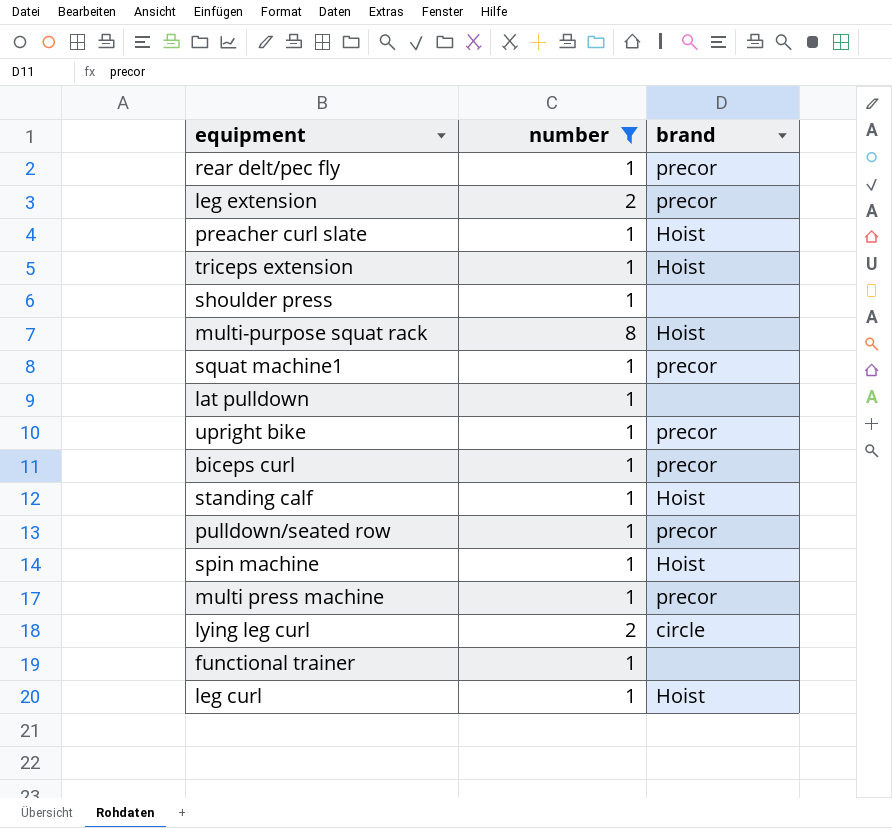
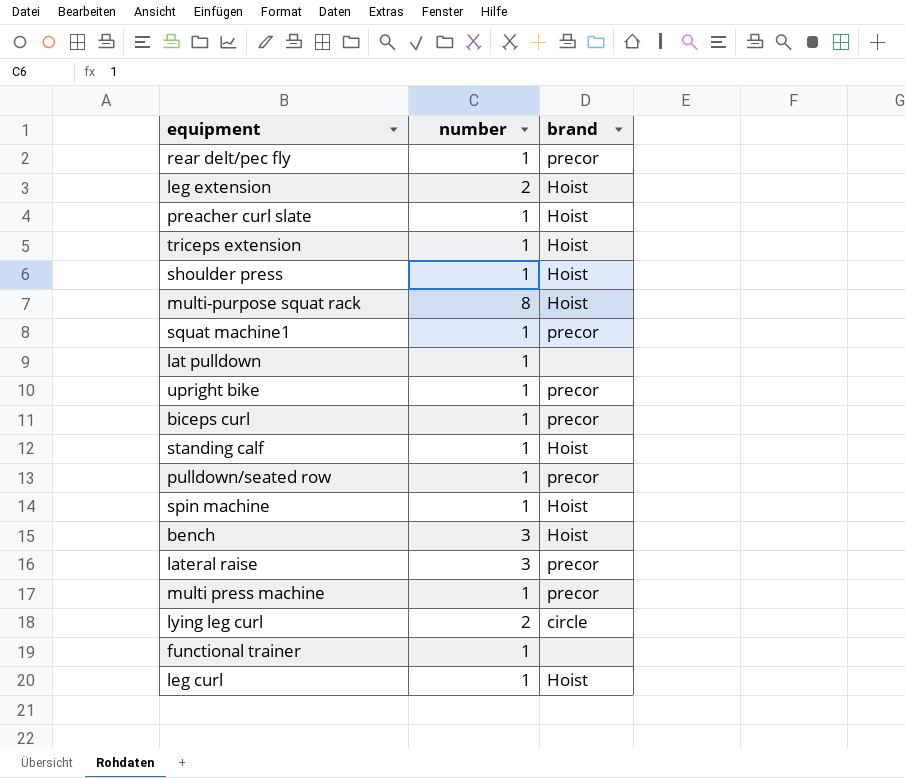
filter: number != 3 -> none
leg extension | brand: precor -> Hoist
shoulder press | brand: none -> Hoist

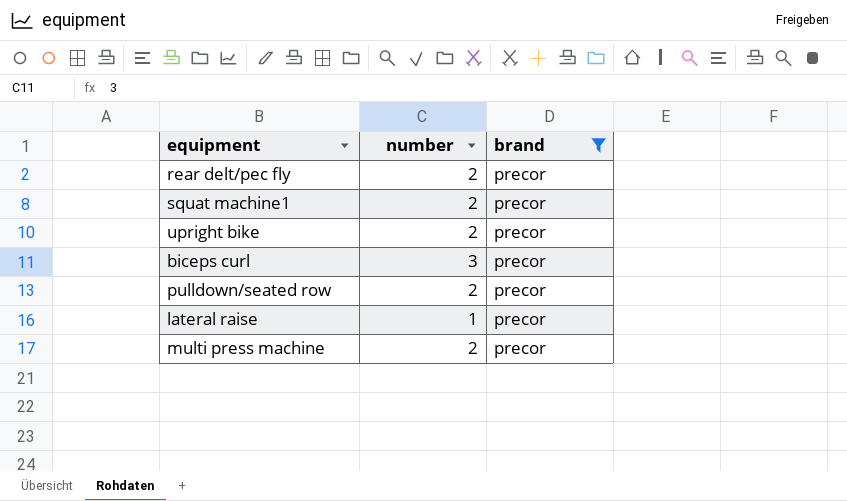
filter: none -> brand = precor
rear delt/pec fly | number: 1 -> 2
squat machine1 | number: 1 -> 2
upright bike | number: 1 -> 2
biceps curl | number: 1 -> 3
pulldown/seated row | number: 1 -> 2
lateral raise | number: 3 -> 1
multi press machine | number: 1 -> 2

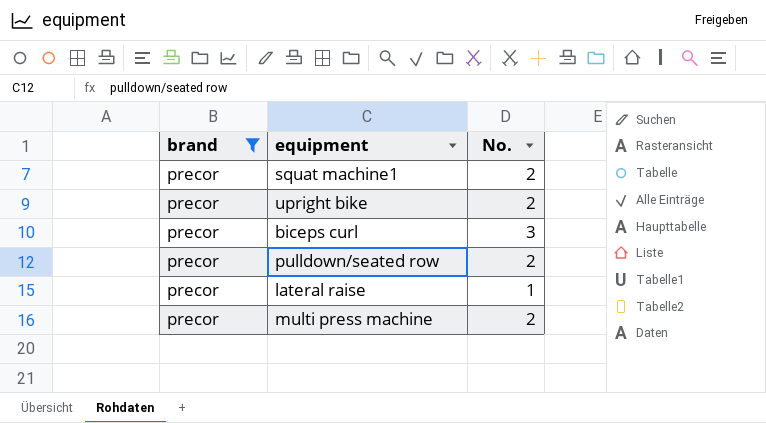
column brand | position: 3 -> 1
column name: number -> No.
row rear delt/pec fly: 2 | precor -> none

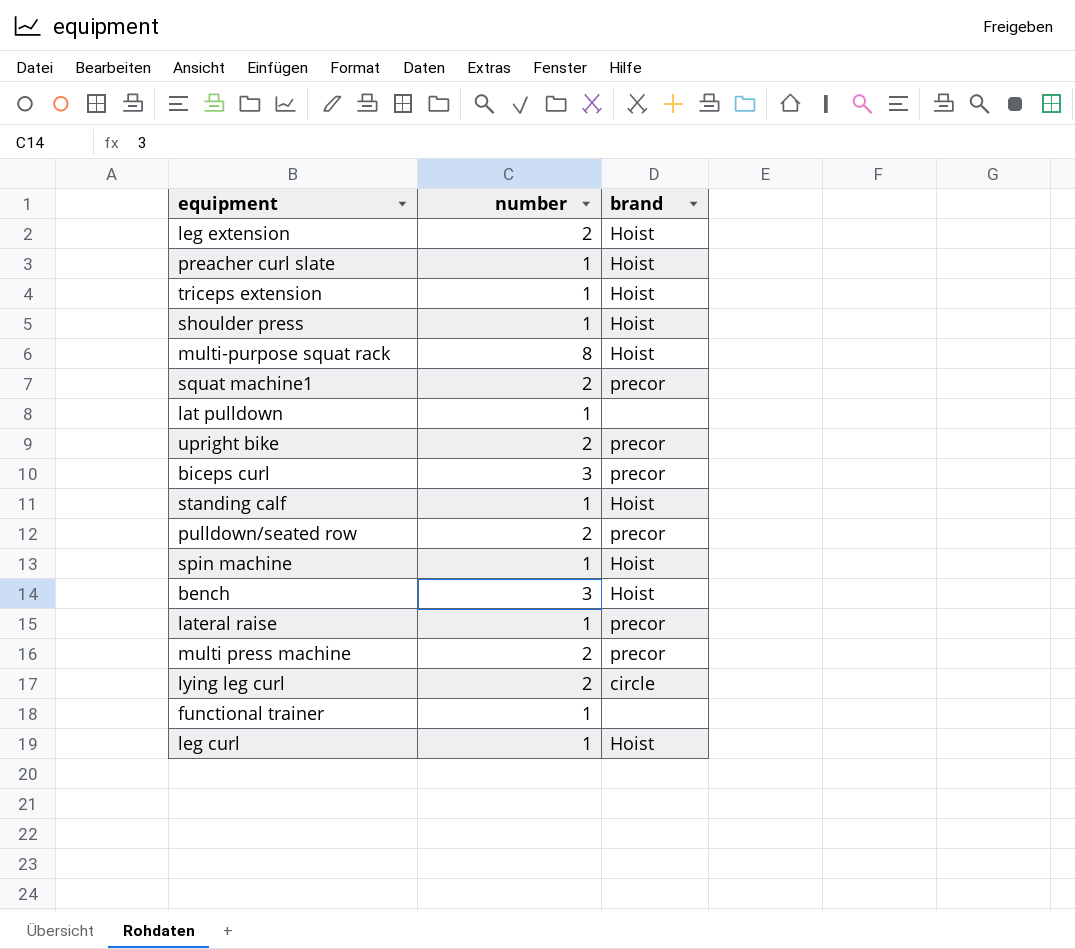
filter: brand = precor -> none
column name: No. -> number
column brand | position: 1 -> 3

